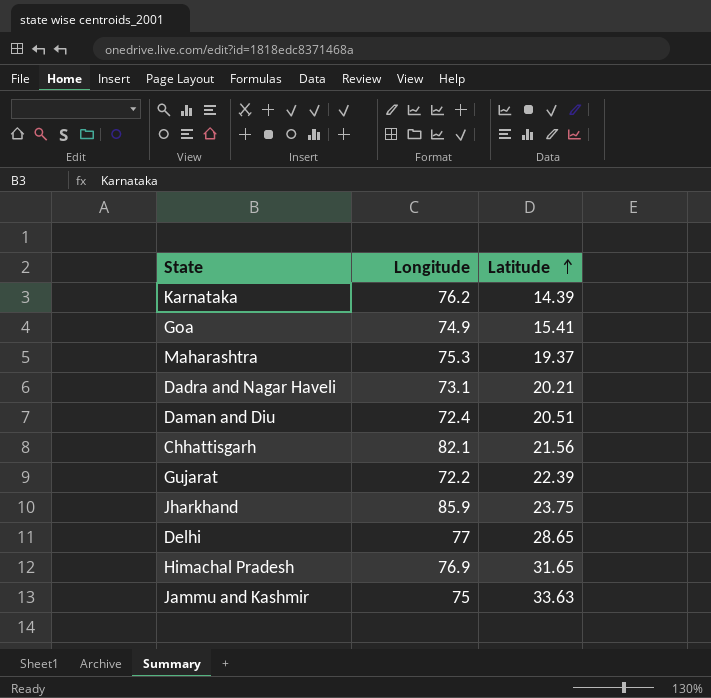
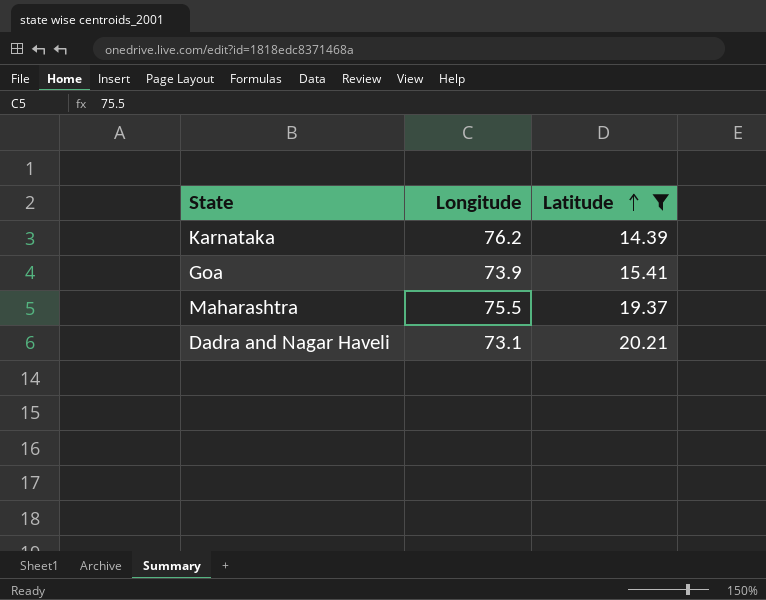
filter: none -> Latitude <= 20.21
Goa | Longitude: 74.9 -> 73.9
Maharashtra | Longitude: 75.3 -> 75.5

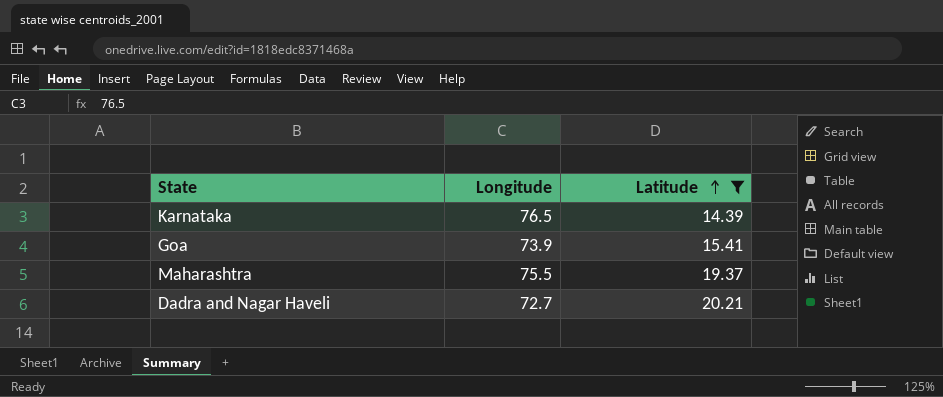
Karnataka | Longitude: 76.2 -> 76.5
Dadra and Nagar Haveli | Longitude: 73.1 -> 72.7

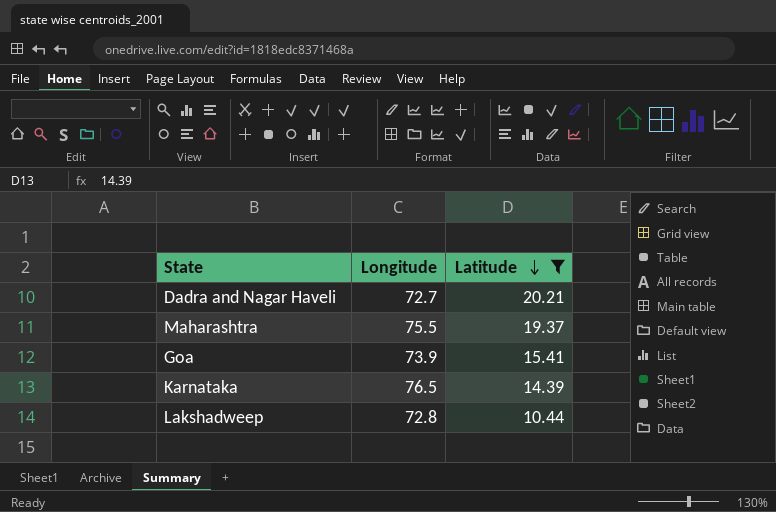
row order: Latitude ascending -> Latitude descending
row Lakshadweep: none -> 72.8 | 10.44

